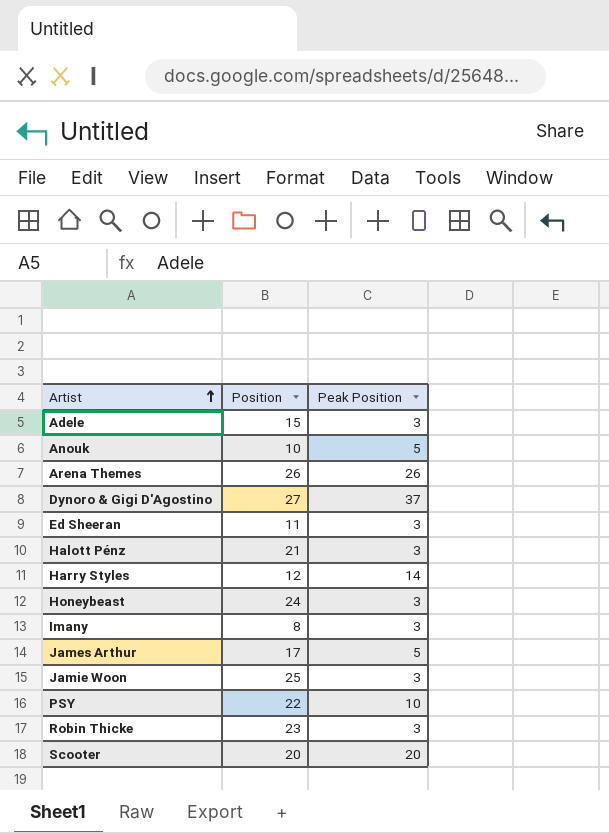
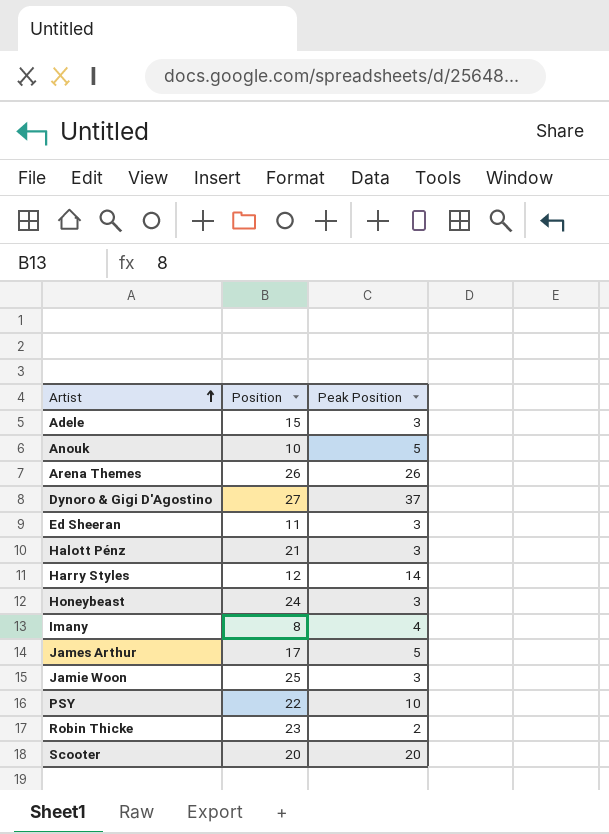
Imany | Peak Position: 3 -> 4
Robin Thicke | Peak Position: 3 -> 2

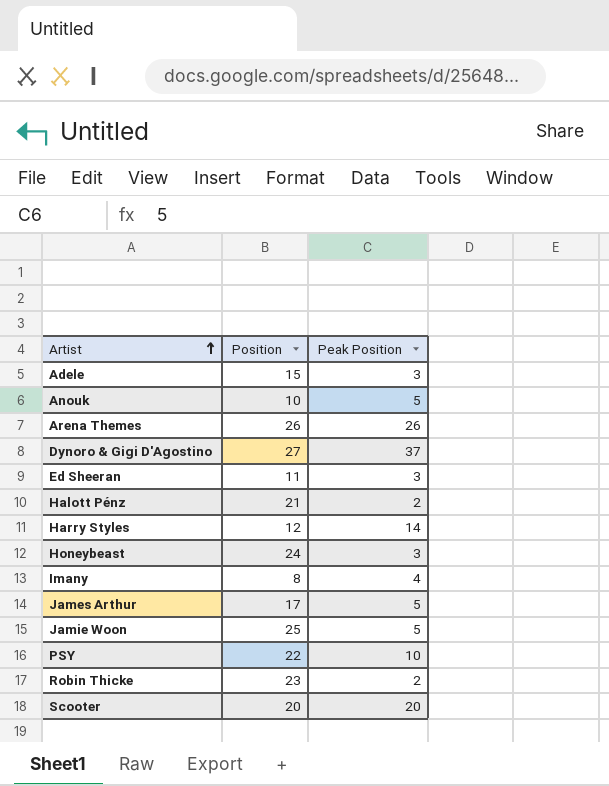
Halott Pénz | Peak Position: 3 -> 2
Jamie Woon | Peak Position: 3 -> 5

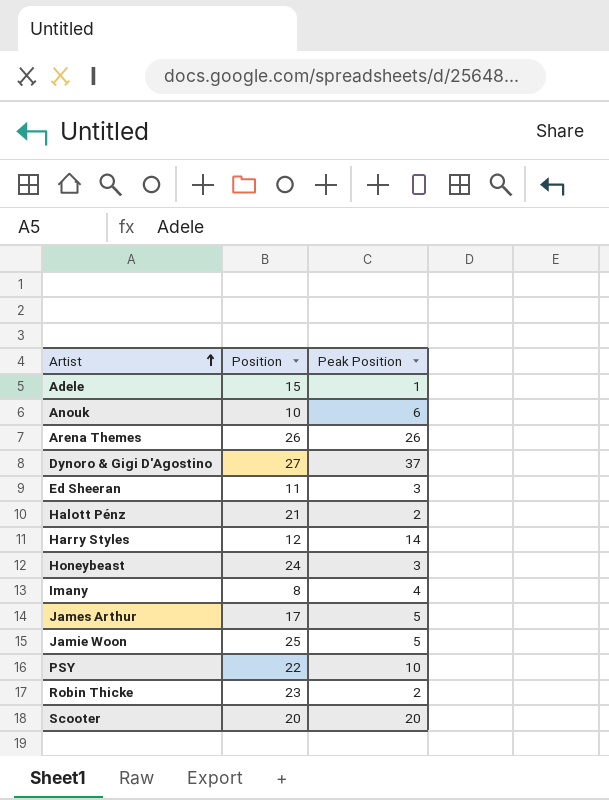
Adele | Peak Position: 3 -> 1
Anouk | Peak Position: 5 -> 6

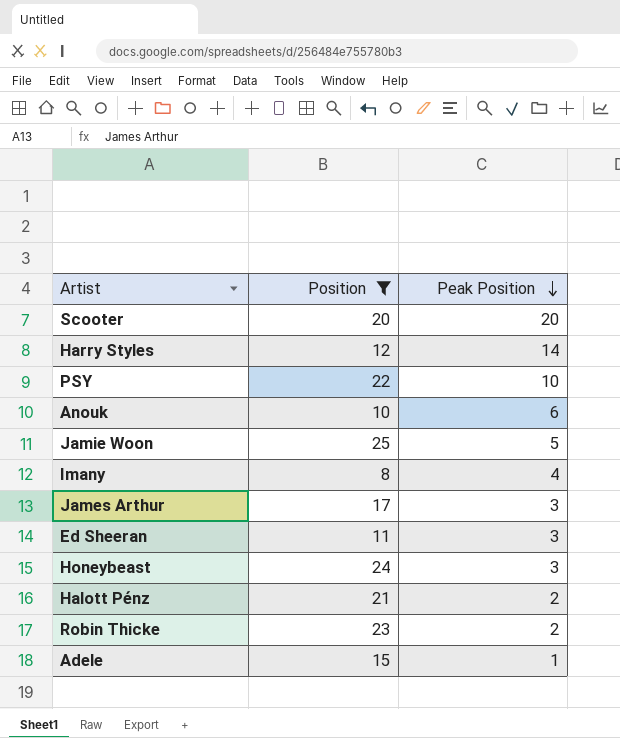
filter: none -> Position <= 25
row order: Artist ascending -> Peak Position descending
James Arthur | Peak Position: 5 -> 3

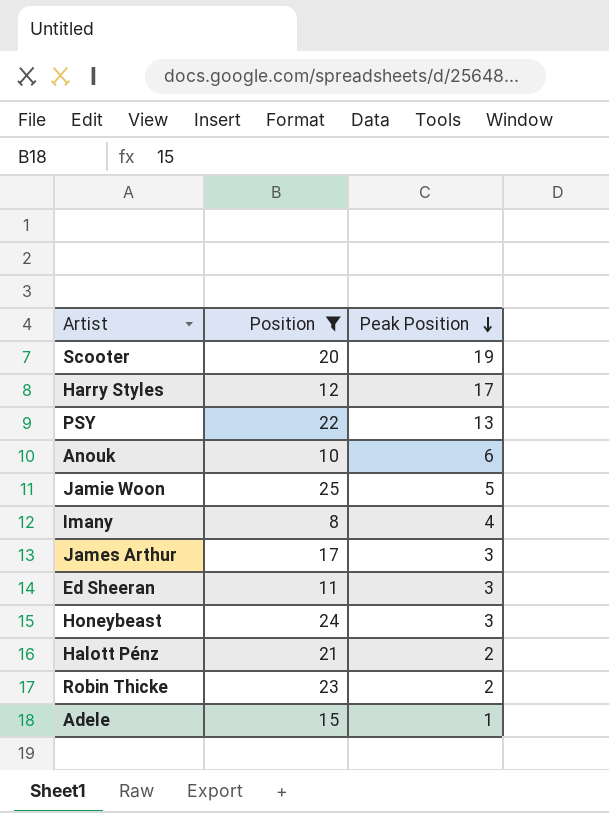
Scooter | Peak Position: 20 -> 19
Harry Styles | Peak Position: 14 -> 17
PSY | Peak Position: 10 -> 13

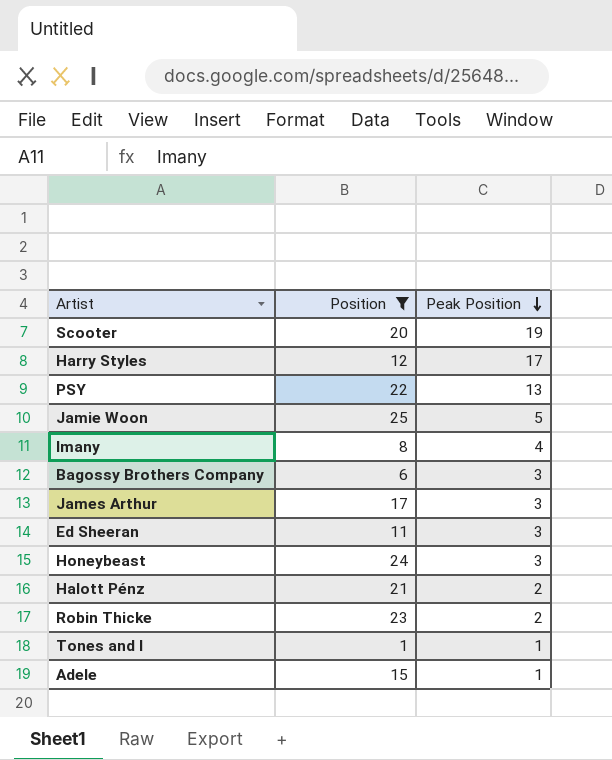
row Anouk: 10 | 6 -> none
row Bagossy Brothers Company: none -> 6 | 3
row Tones and I: none -> 1 | 1

